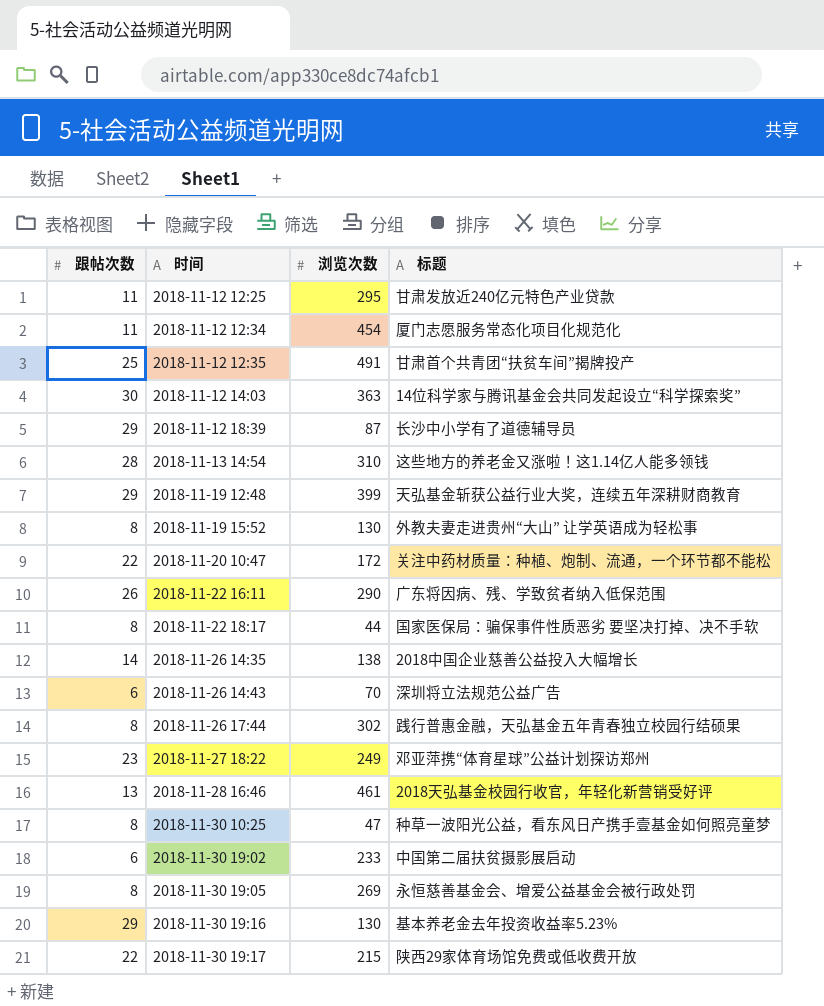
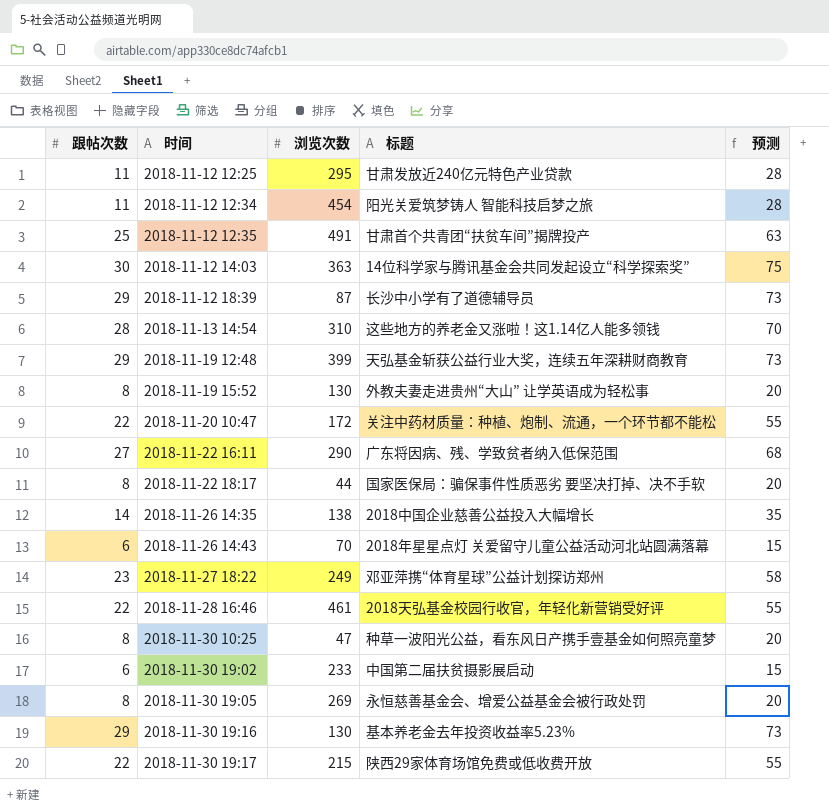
column 预测 | formula: none -> [跟帖次数] * 2.5
row 2018-11-26 17:44: 8 | 302 | 践行普惠金融，天弘基金五年青春独立校园行结硕果 -> none
2018-11-12 12:34 | 标题: 厦门志愿服务常态化项目化规范化 -> 阳光关爱筑梦铸人 智能科技启梦之旅
2018-11-22 16:11 | 跟帖次数: 26 -> 27
2018-11-26 14:43 | 标题: 深圳将立法规范公益广告 -> 2018年星星点灯 关爱留守儿童公益活动河北站圆满落幕
2018-11-28 16:46 | 跟帖次数: 13 -> 22

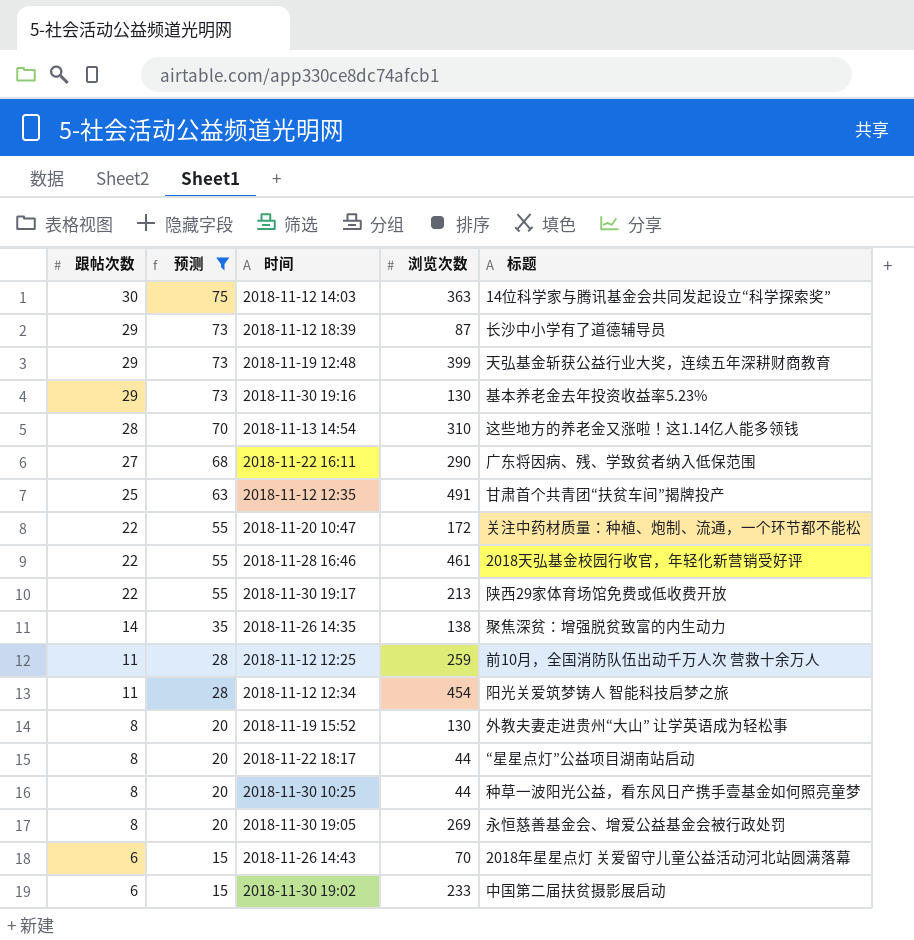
filter: none -> 预测 != 58
row order: 时间 ascending -> 跟帖次数 descending
column 预测 | position: 5 -> 2
2018-11-30 19:17 | 浏览次数: 215 -> 213
2018-11-26 14:35 | 标题: 2018中国企业慈善公益投入大幅增长 -> 聚焦深贫：增强脱贫致富的内生动力
2018-11-12 12:25 | 浏览次数: 295 -> 259
2018-11-12 12:25 | 标题: 甘肃发放近240亿元特色产业贷款 -> 前10月，全国消防队伍出动千万人次 营救十余万人
2018-11-22 18:17 | 标题: 国家医保局：骗保事件性质恶劣 要坚决打掉、决不手软 -> “星星点灯”公益项目湖南站启动
2018-11-30 10:25 | 浏览次数: 47 -> 44

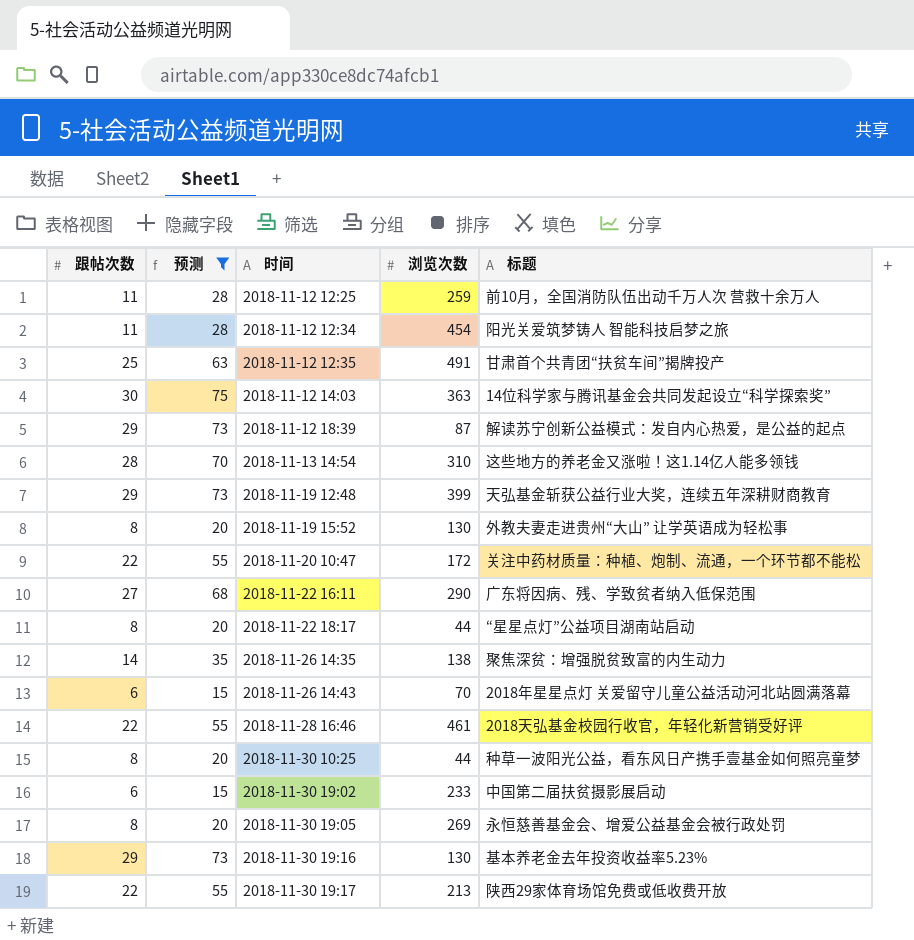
row order: 跟帖次数 descending -> 时间 ascending
2018-11-12 18:39 | 标题: 长沙中小学有了道德辅导员 -> 解读苏宁创新公益模式：发自内心热爱，是公益的起点

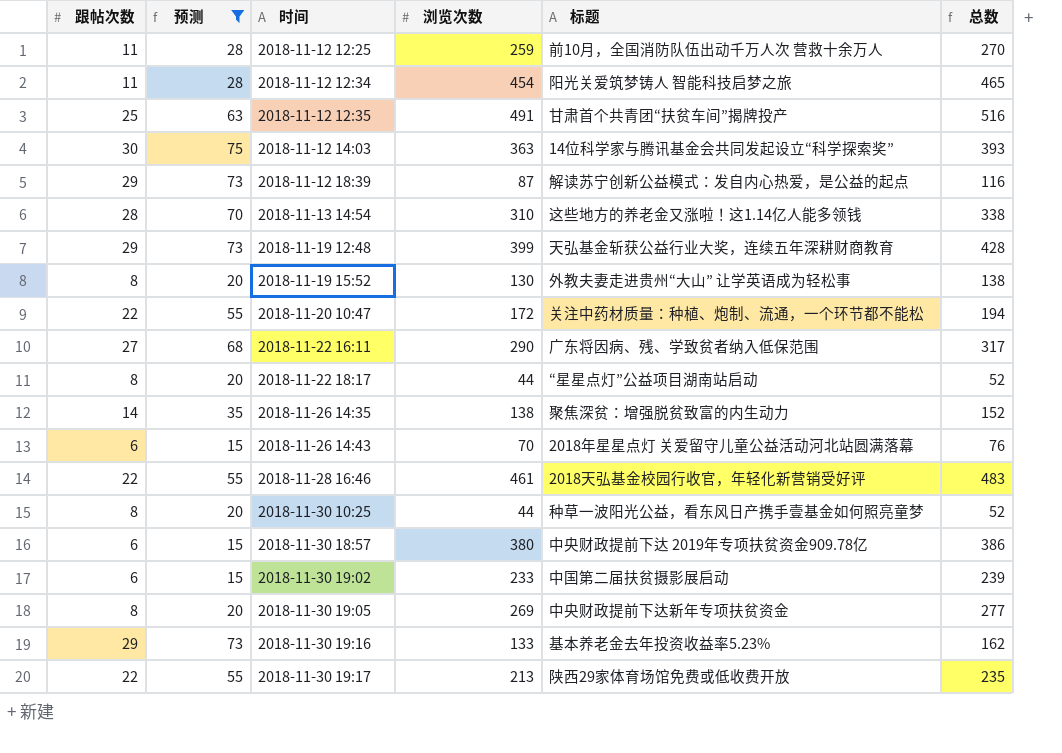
column 总数 | formula: none -> [跟帖次数] + [浏览次数]
row 2018-11-30 18:57: none -> 6 | 15 | 380 | 中央财政提前下达 2019年专项扶贫资金909.78亿 | 386
2018-11-30 19:05 | 标题: 永恒慈善基金会、增爱公益基金会被行政处罚 -> 中央财政提前下达新年专项扶贫资金
2018-11-30 19:16 | 浏览次数: 130 -> 133

